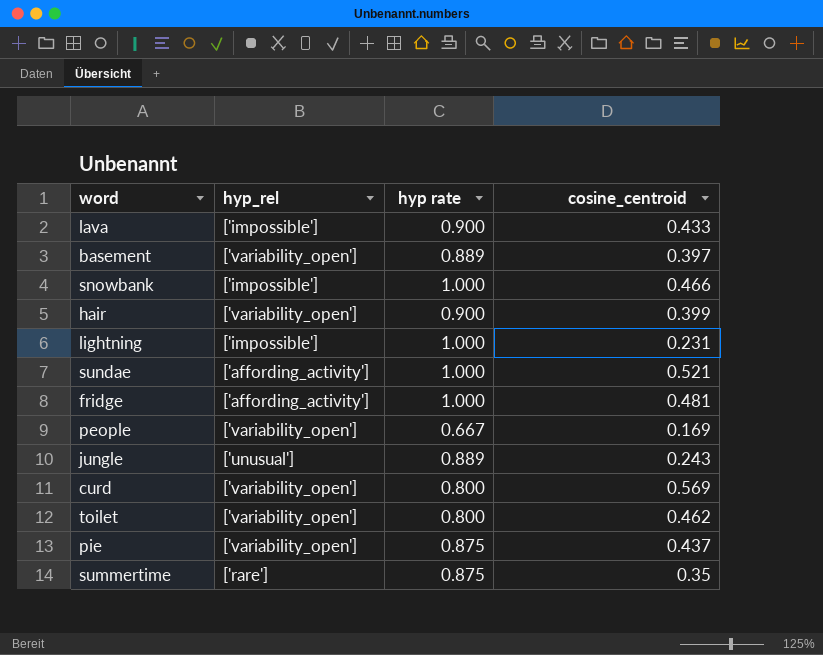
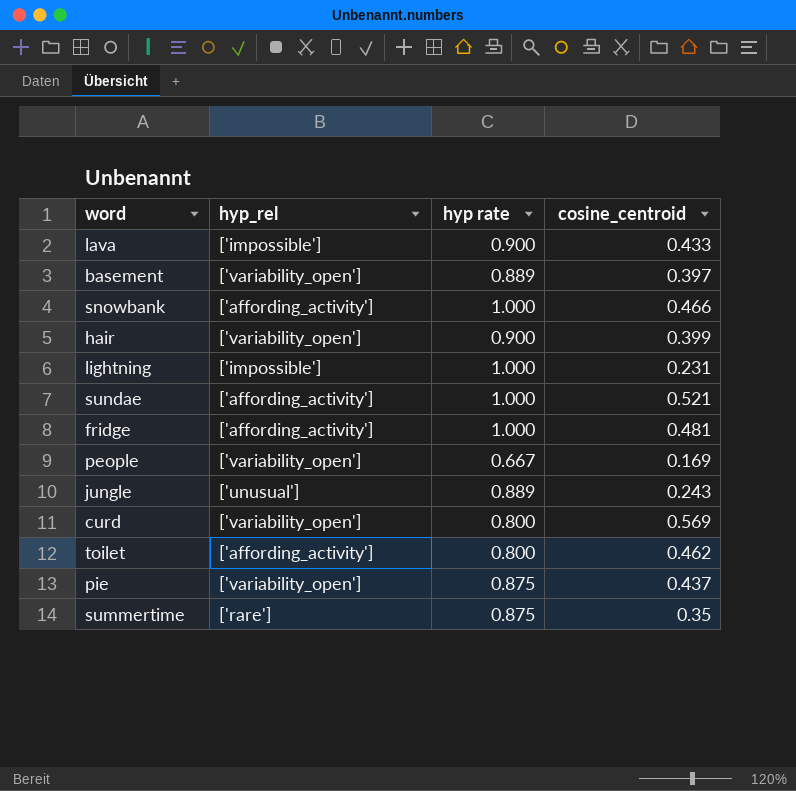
snowbank | hyp_rel: ['impossible'] -> ['affording_activity']
toilet | hyp_rel: ['variability_open'] -> ['affording_activity']

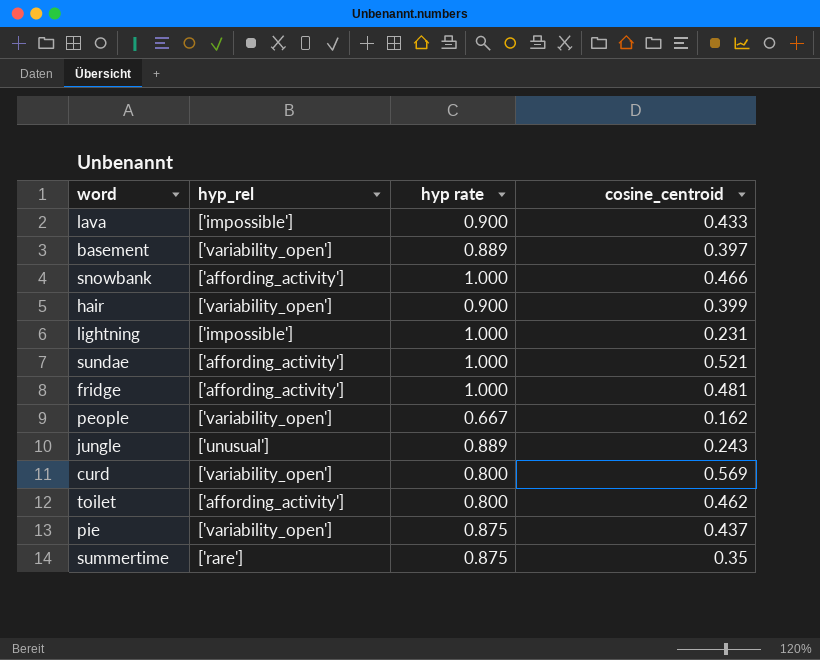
people | cosine_centroid: 0.169 -> 0.162

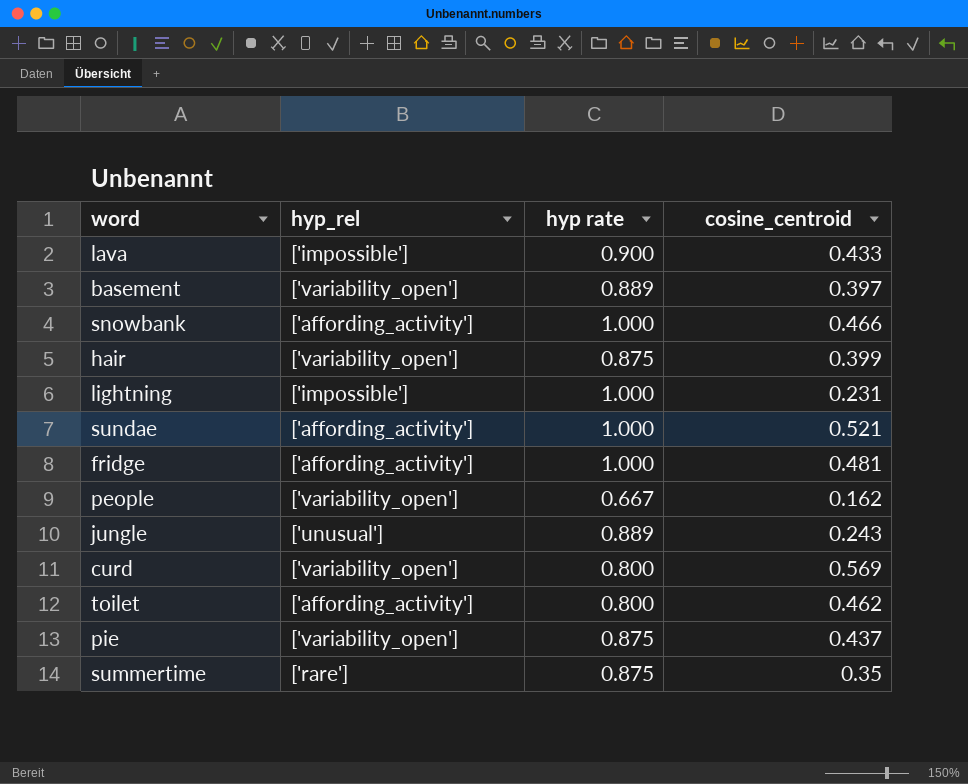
hair | hyp rate: 0.900 -> 0.875

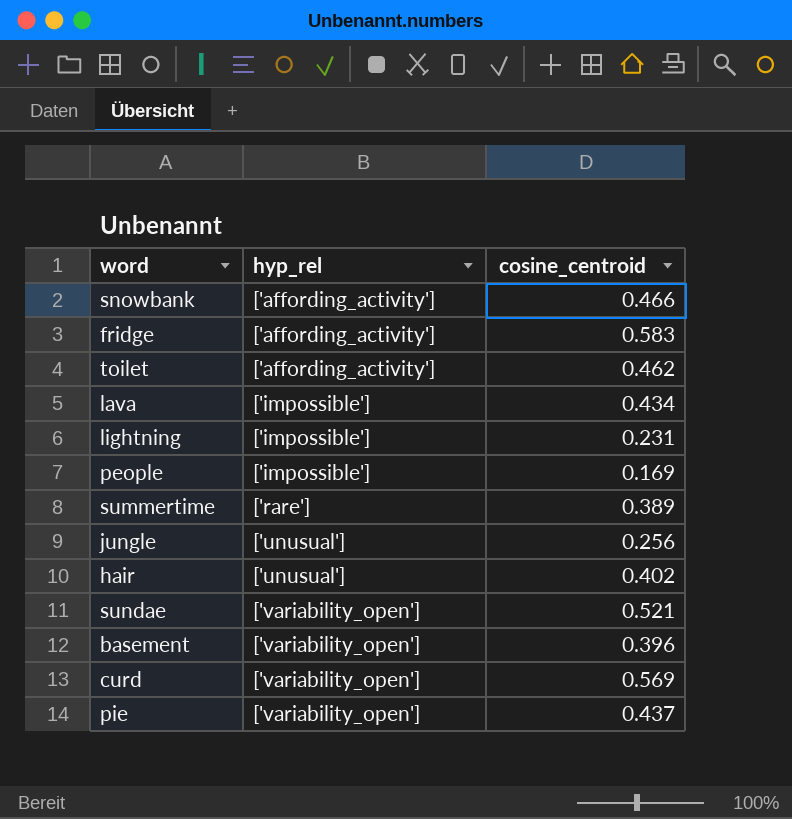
row order: none -> hyp_rel ascending
column hyp rate | position: 3 -> none
fridge | cosine_centroid: 0.481 -> 0.583
lava | cosine_centroid: 0.433 -> 0.434
people | hyp_rel: ['variability_open'] -> ['impossible']
people | cosine_centroid: 0.162 -> 0.169
summertime | cosine_centroid: 0.35 -> 0.389
jungle | cosine_centroid: 0.243 -> 0.256
hair | hyp_rel: ['variability_open'] -> ['unusual']
hair | cosine_centroid: 0.399 -> 0.402
sundae | hyp_rel: ['affording_activity'] -> ['variability_open']
basement | cosine_centroid: 0.397 -> 0.396

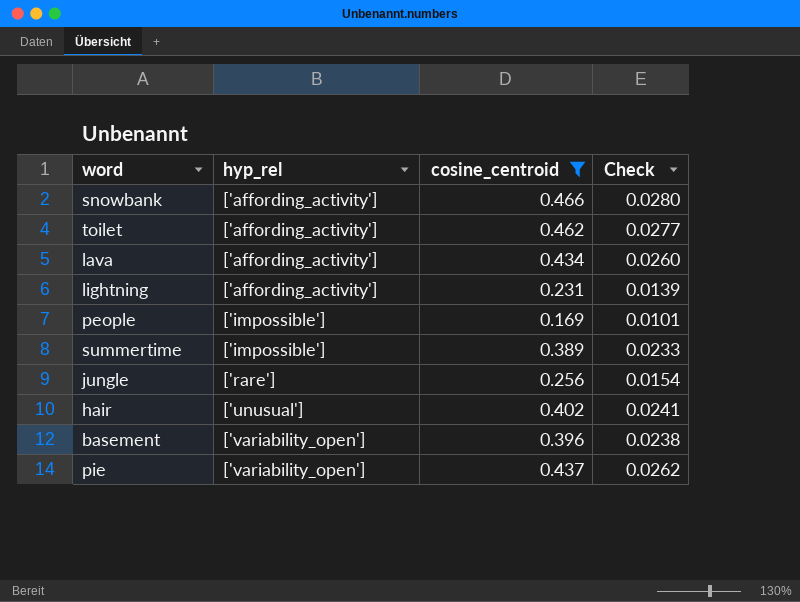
filter: none -> cosine_centroid <= 0.466
column Check | formula: none -> [cosine_centroid] * 0.06
lava | hyp_rel: ['impossible'] -> ['affording_activity']
lightning | hyp_rel: ['impossible'] -> ['affording_activity']
summertime | hyp_rel: ['rare'] -> ['impossible']
jungle | hyp_rel: ['unusual'] -> ['rare']

